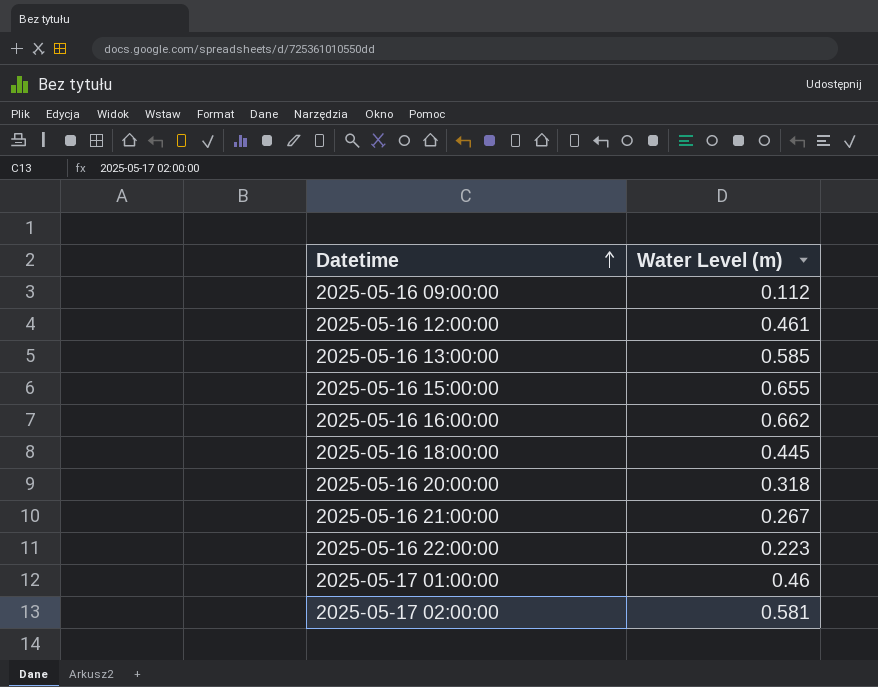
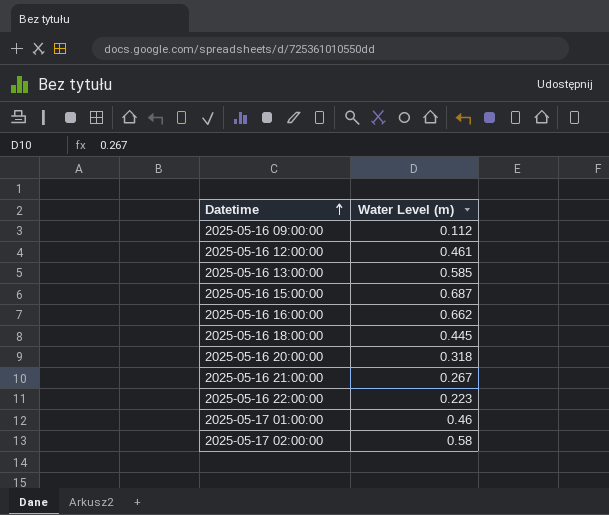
2025-05-16 15:00:00 | Water Level (m): 0.655 -> 0.687
2025-05-17 02:00:00 | Water Level (m): 0.581 -> 0.58

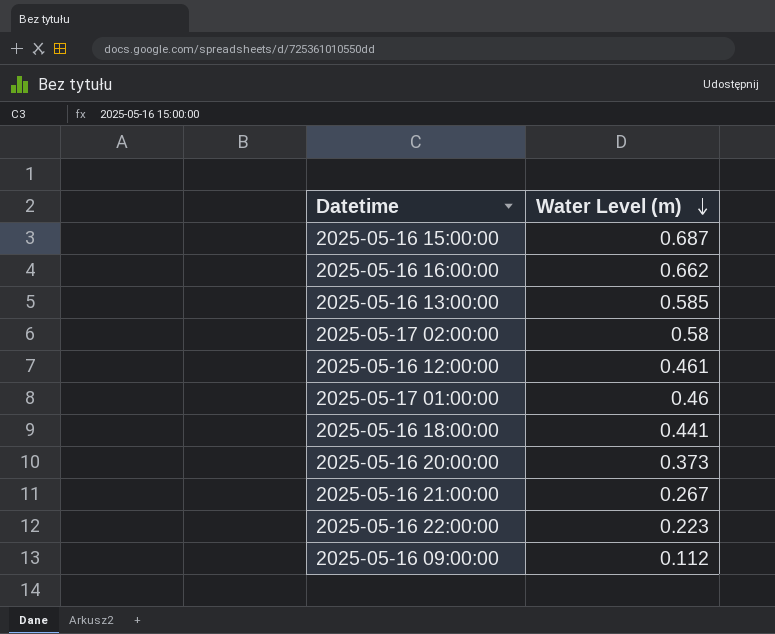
row order: Datetime ascending -> Water Level (m) descending
2025-05-16 18:00:00 | Water Level (m): 0.445 -> 0.441
2025-05-16 20:00:00 | Water Level (m): 0.318 -> 0.373

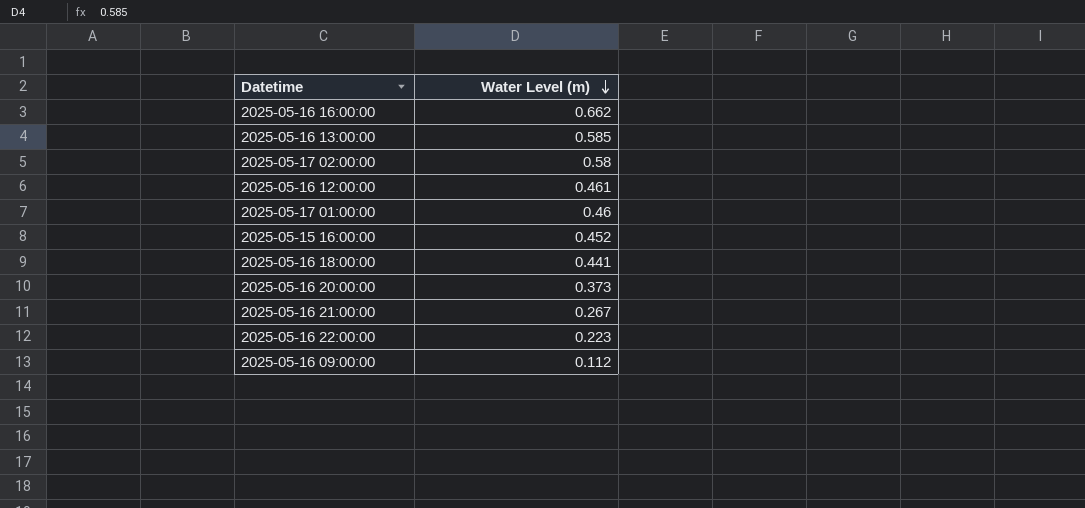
row 2025-05-16 15:00:00: 0.687 -> none
row 2025-05-15 16:00:00: none -> 0.452

